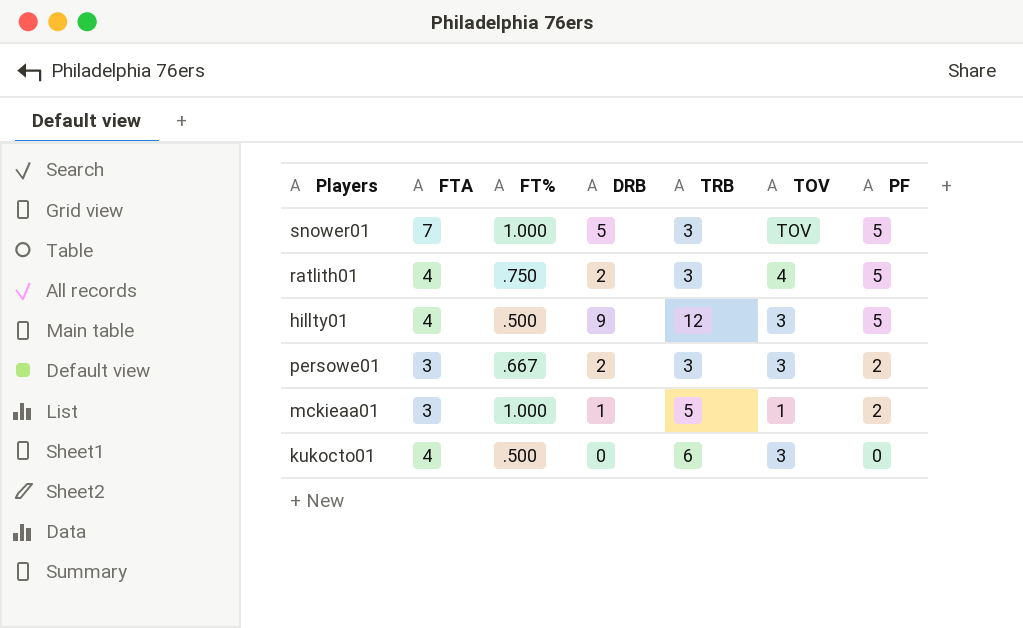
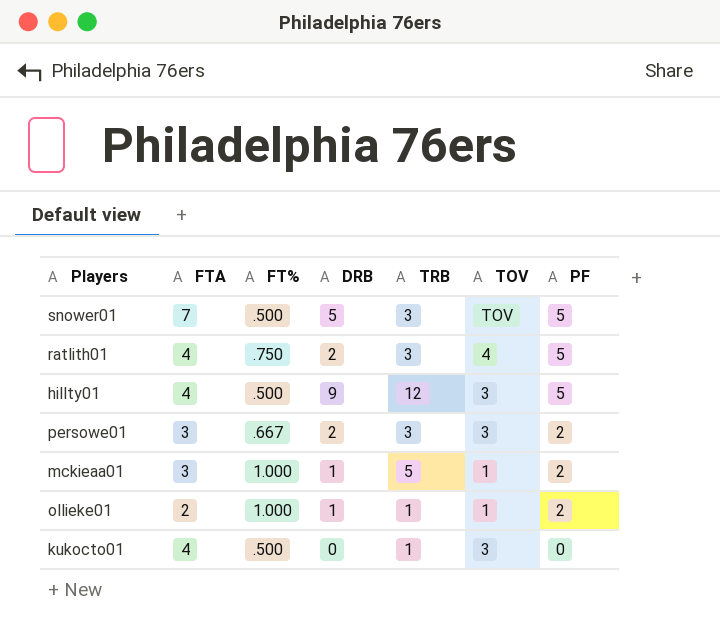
snower01 | FT%: 1.000 -> .500
row ollieke01: none -> 2 | 1.000 | 1 | 1 | 1 | 2
kukocto01 | TRB: 6 -> 1

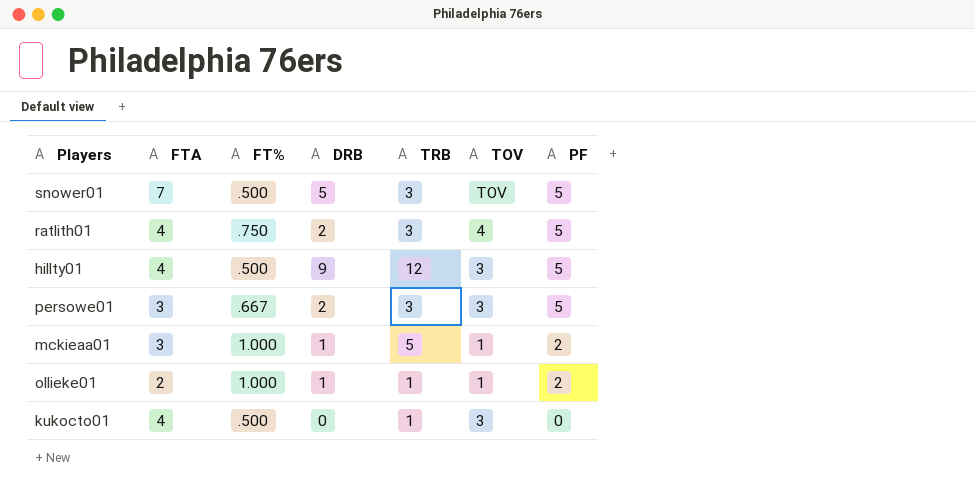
persowe01 | PF: 2 -> 5

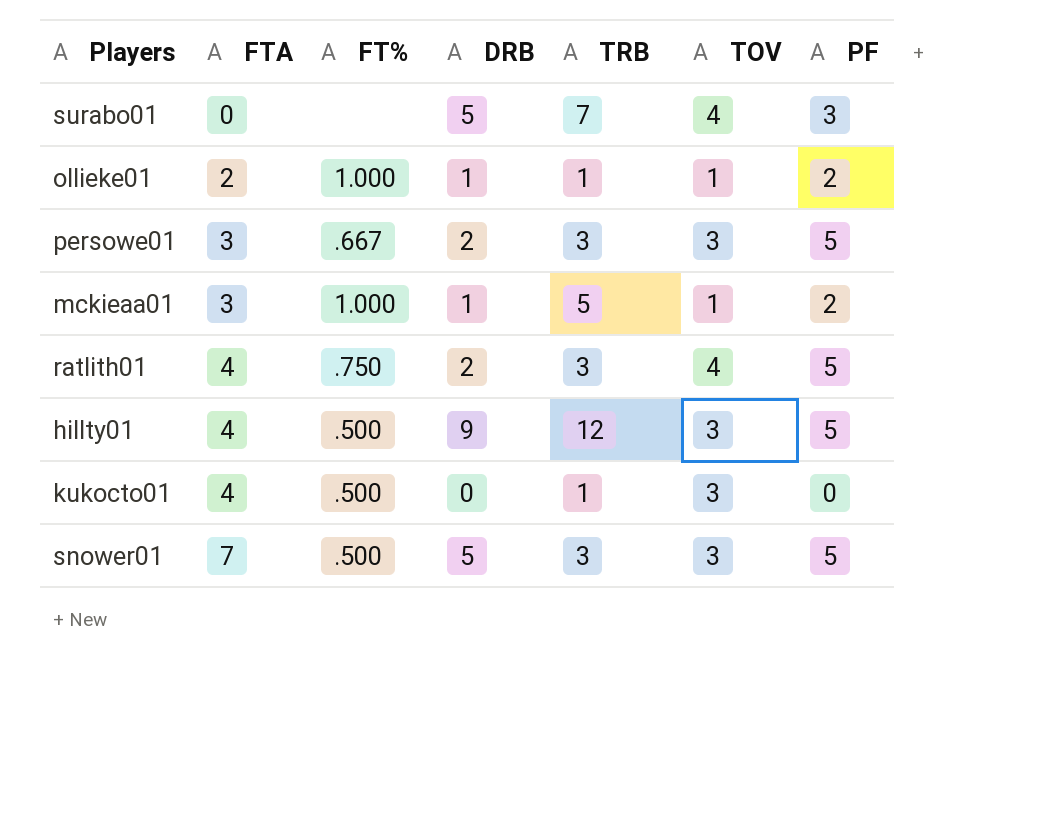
row order: PF descending -> FTA ascending
row surabo01: none -> 0 | none | 5 | 7 | 4 | 3
snower01 | TOV: TOV -> 3

